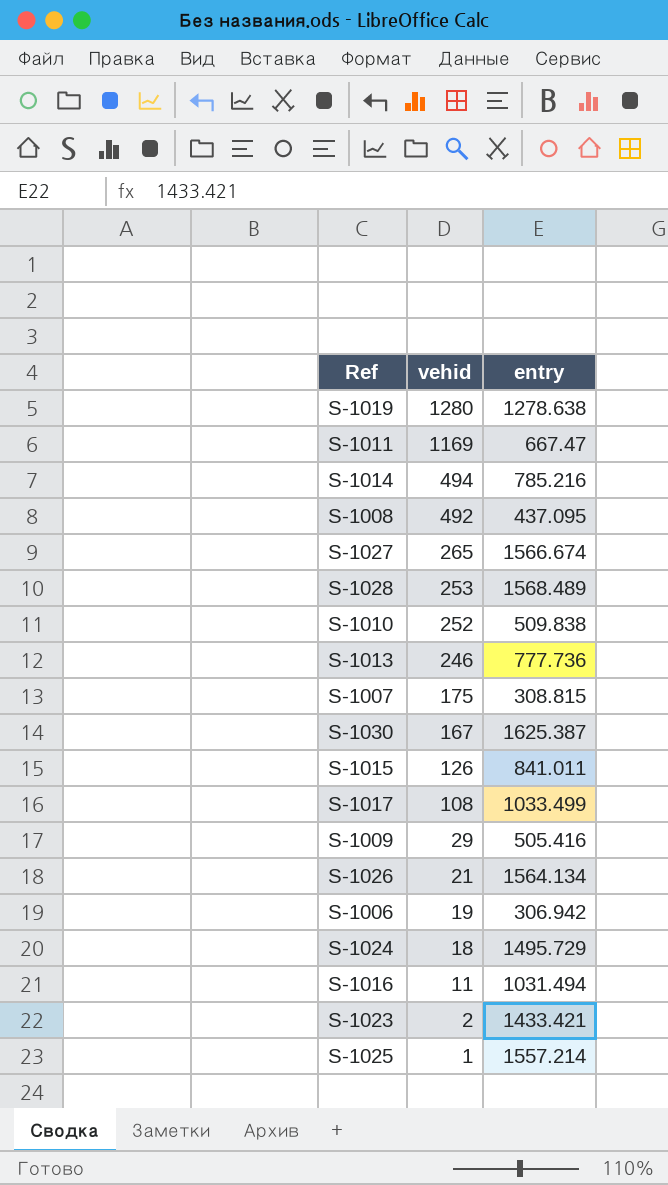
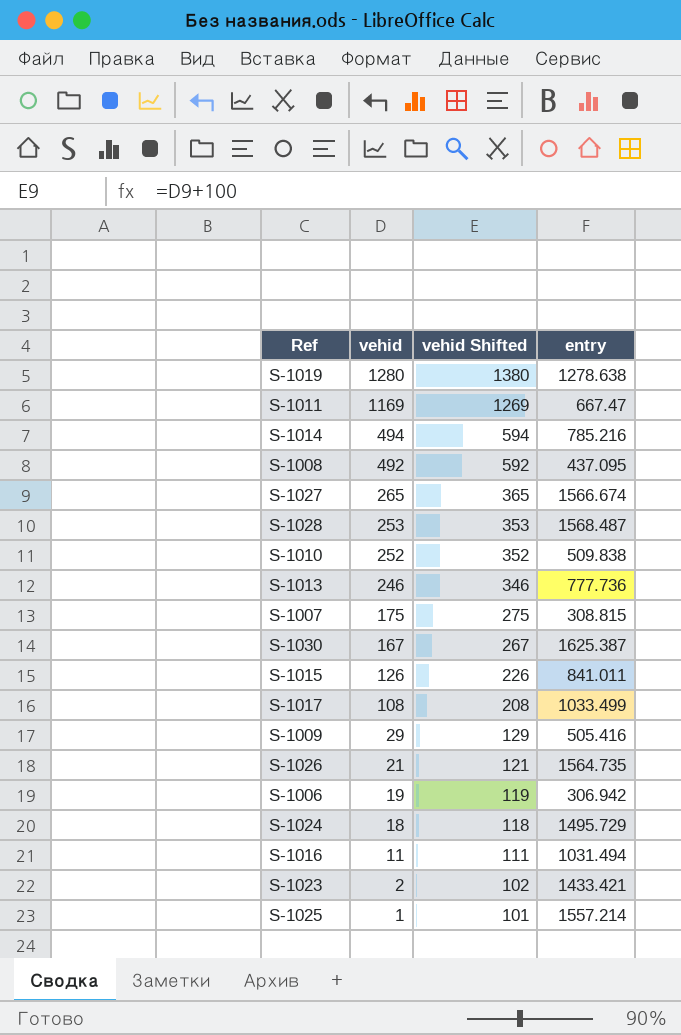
column vehid Shifted | formula: none -> [vehid] + 100
S-1028 | entry: 1568.489 -> 1568.487
S-1026 | entry: 1564.134 -> 1564.735

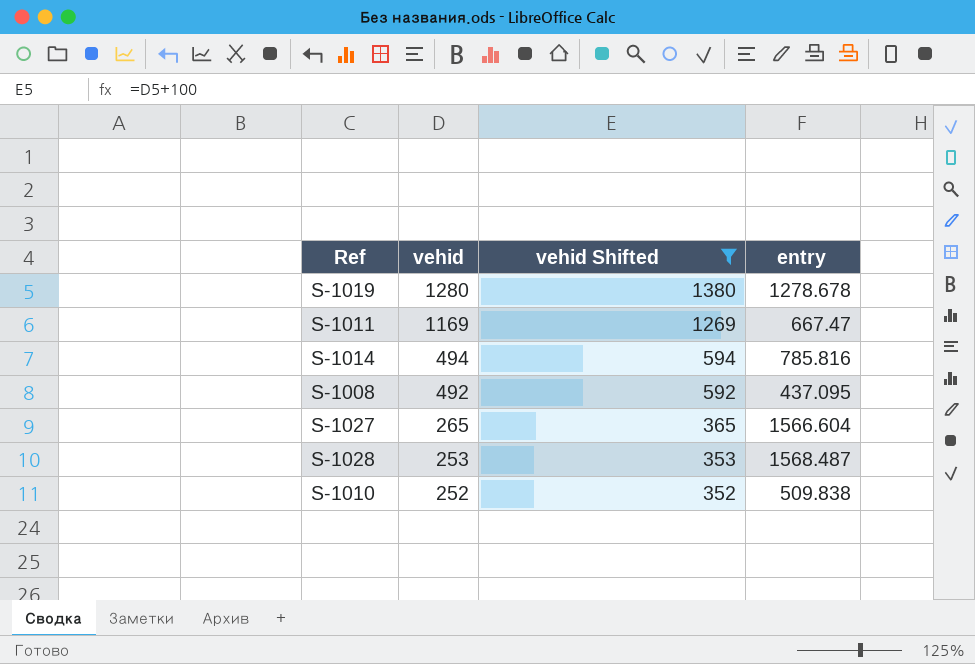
filter: none -> vehid Shifted >= 352
S-1019 | entry: 1278.638 -> 1278.678
S-1014 | entry: 785.216 -> 785.816
S-1027 | entry: 1566.674 -> 1566.604

